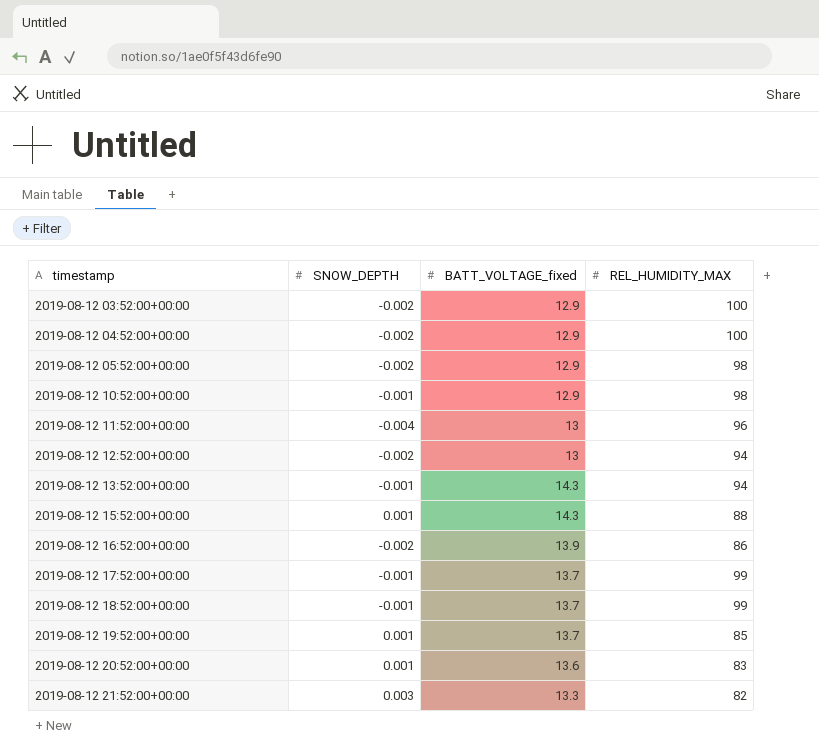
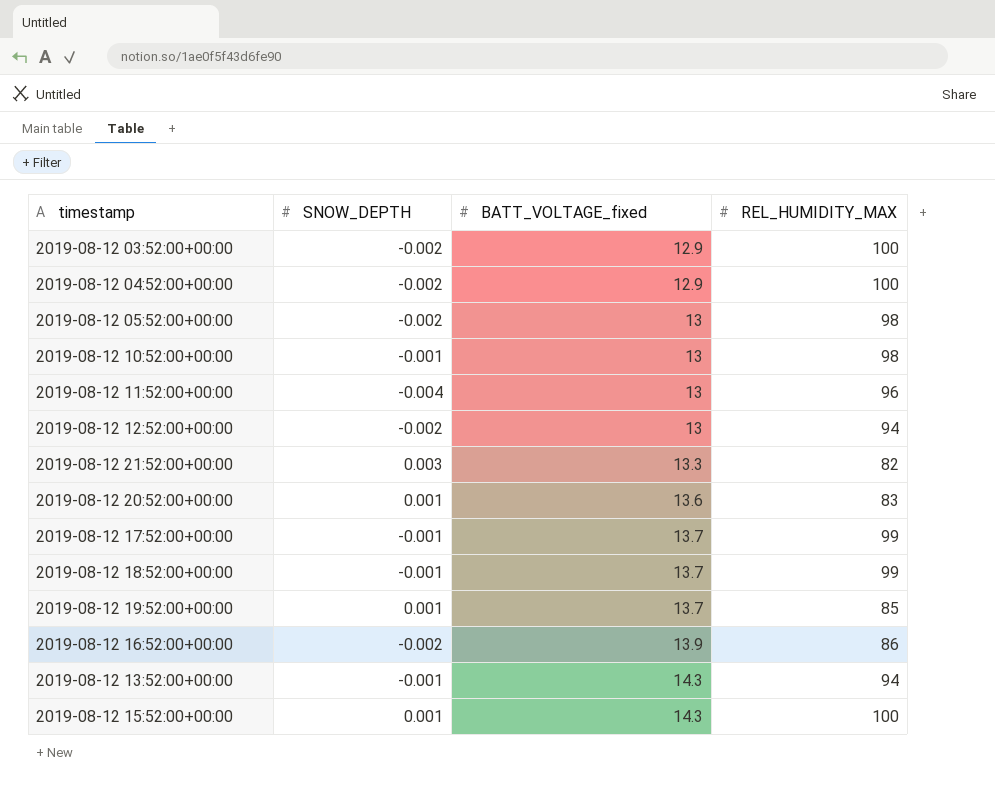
row order: timestamp ascending -> BATT_VOLTAGE_fixed ascending
2019-08-12 05:52:00+00:00 | BATT_VOLTAGE_fixed: 12.9 -> 13
2019-08-12 10:52:00+00:00 | BATT_VOLTAGE_fixed: 12.9 -> 13
2019-08-12 15:52:00+00:00 | REL_HUMIDITY_MAX: 88 -> 100

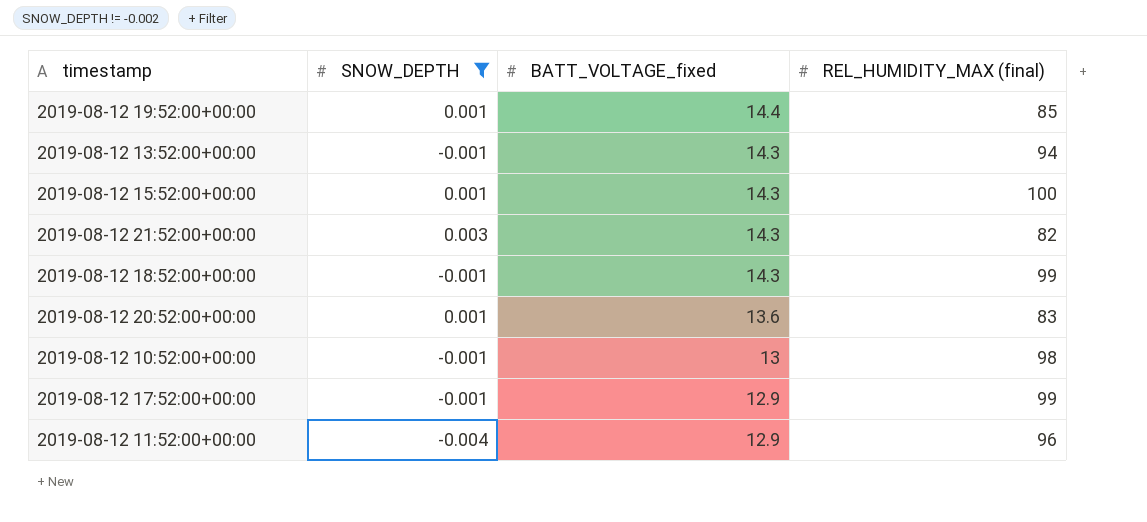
filter: none -> SNOW_DEPTH != -0.002
row order: BATT_VOLTAGE_fixed ascending -> BATT_VOLTAGE_fixed descending
column name: REL_HUMIDITY_MAX -> REL_HUMIDITY_MAX (final)
2019-08-12 19:52:00+00:00 | BATT_VOLTAGE_fixed: 13.7 -> 14.4
2019-08-12 21:52:00+00:00 | BATT_VOLTAGE_fixed: 13.3 -> 14.3
2019-08-12 18:52:00+00:00 | BATT_VOLTAGE_fixed: 13.7 -> 14.3
2019-08-12 17:52:00+00:00 | BATT_VOLTAGE_fixed: 13.7 -> 12.9
2019-08-12 11:52:00+00:00 | BATT_VOLTAGE_fixed: 13 -> 12.9

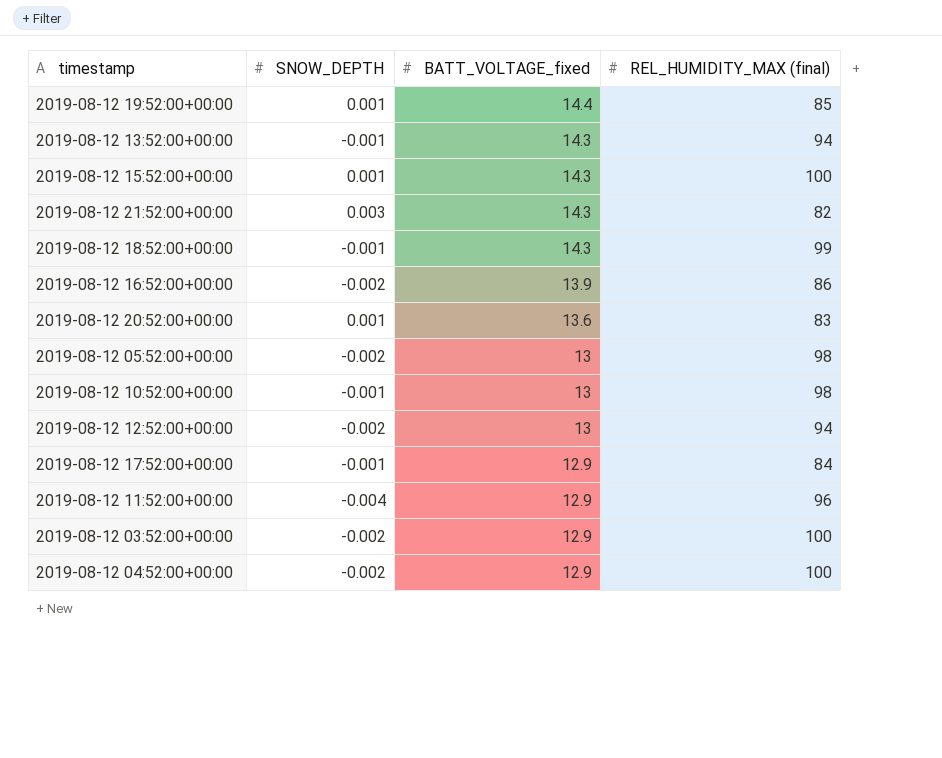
filter: SNOW_DEPTH != -0.002 -> none
2019-08-12 17:52:00+00:00 | REL_HUMIDITY_MAX (final): 99 -> 84

